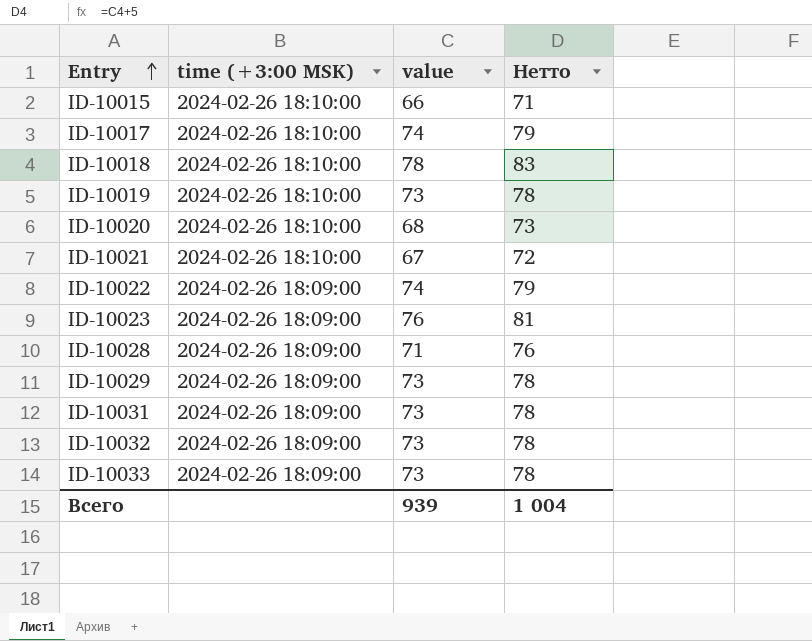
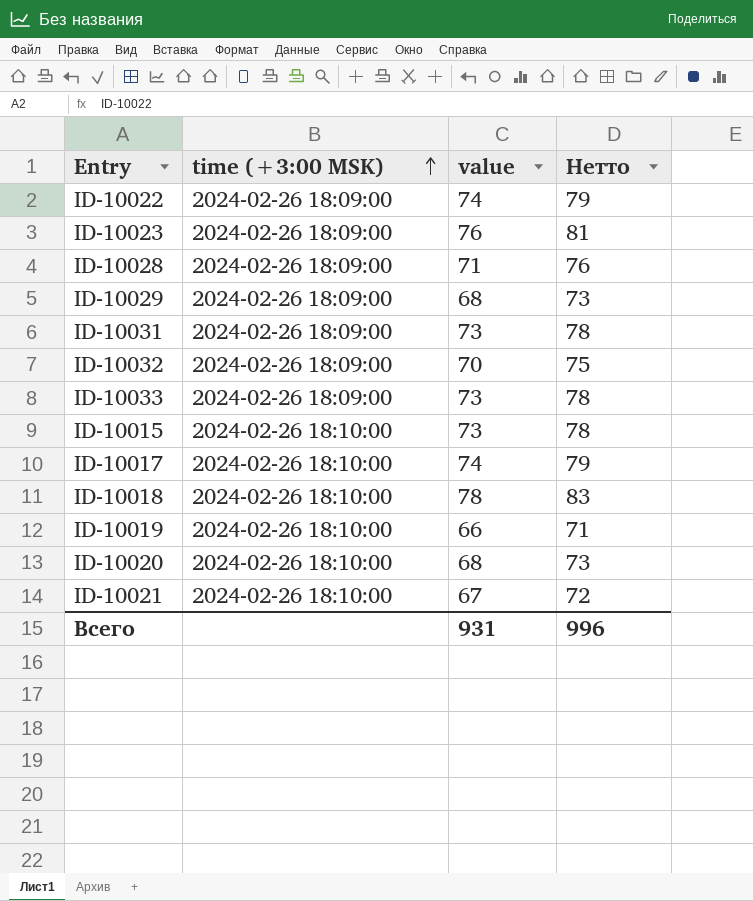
row order: Entry ascending -> time (+3:00 MSK) ascending
ID-10029 | value: 73 -> 68
ID-10029 | Нетто: 78 -> 73
ID-10032 | value: 73 -> 70
ID-10032 | Нетто: 78 -> 75
ID-10015 | value: 66 -> 73
ID-10015 | Нетто: 71 -> 78
ID-10019 | value: 73 -> 66
ID-10019 | Нетто: 78 -> 71
Всего | value: 939 -> 931
Всего | Нетто: 1 004 -> 996

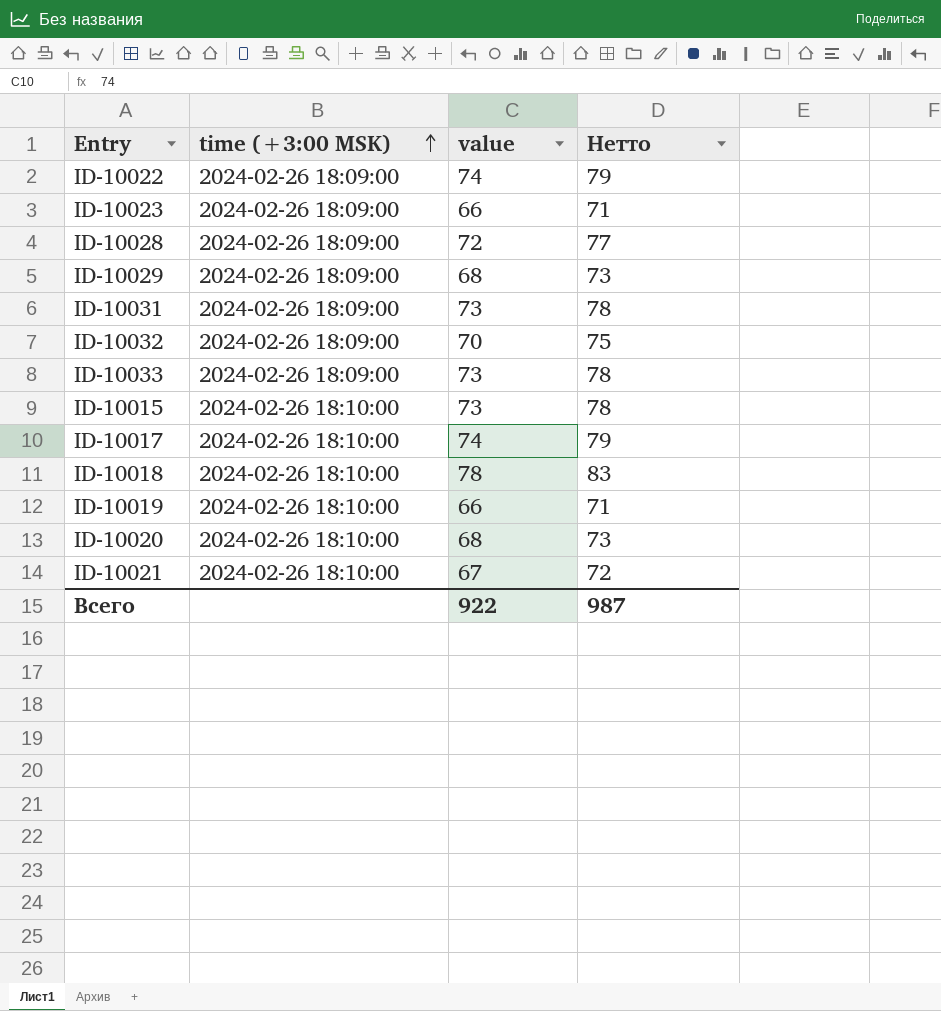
ID-10023 | value: 76 -> 66
ID-10023 | Нетто: 81 -> 71
ID-10028 | value: 71 -> 72
ID-10028 | Нетто: 76 -> 77
Всего | value: 931 -> 922
Всего | Нетто: 996 -> 987

